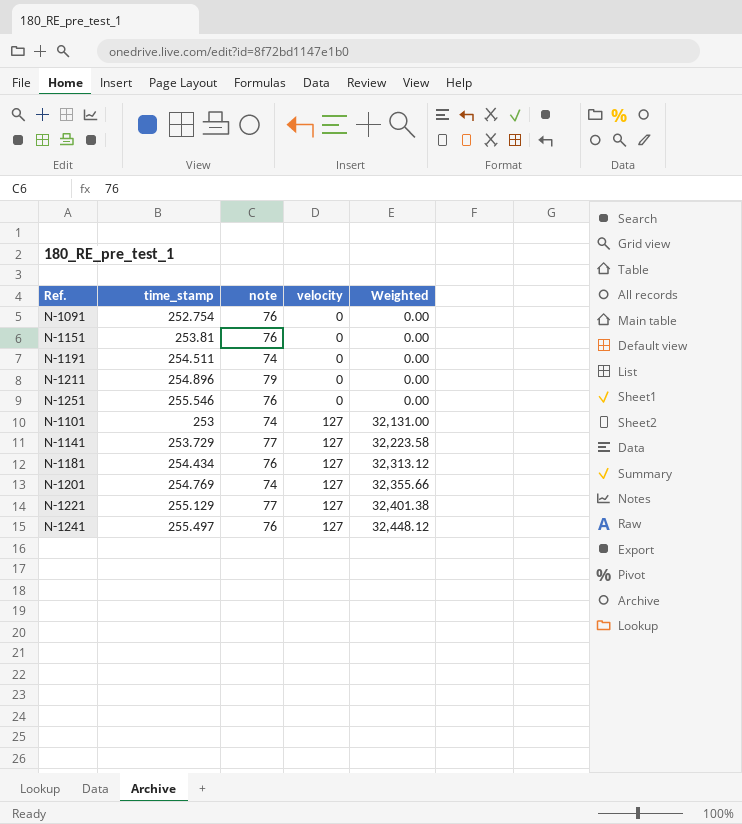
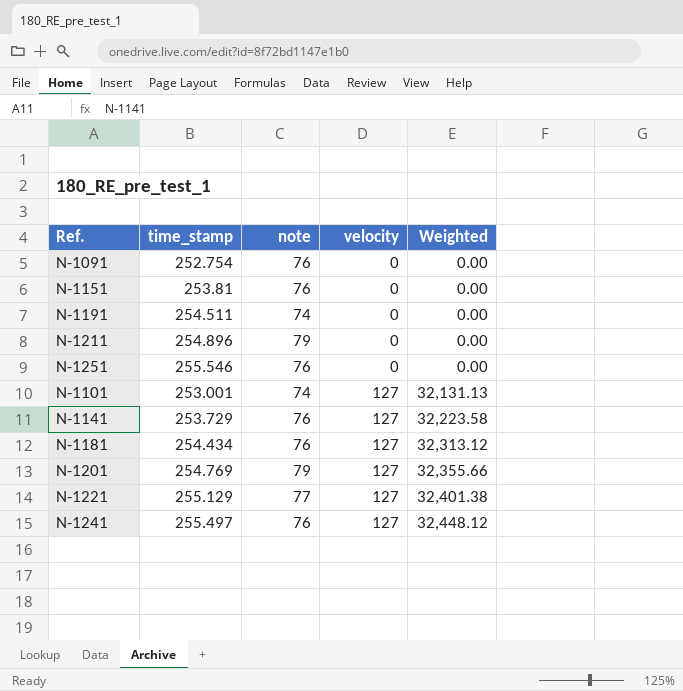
N-1101 | time_stamp: 253 -> 253.001
N-1101 | Weighted: 32,131.00 -> 32,131.13
N-1141 | note: 77 -> 76
N-1201 | note: 74 -> 79

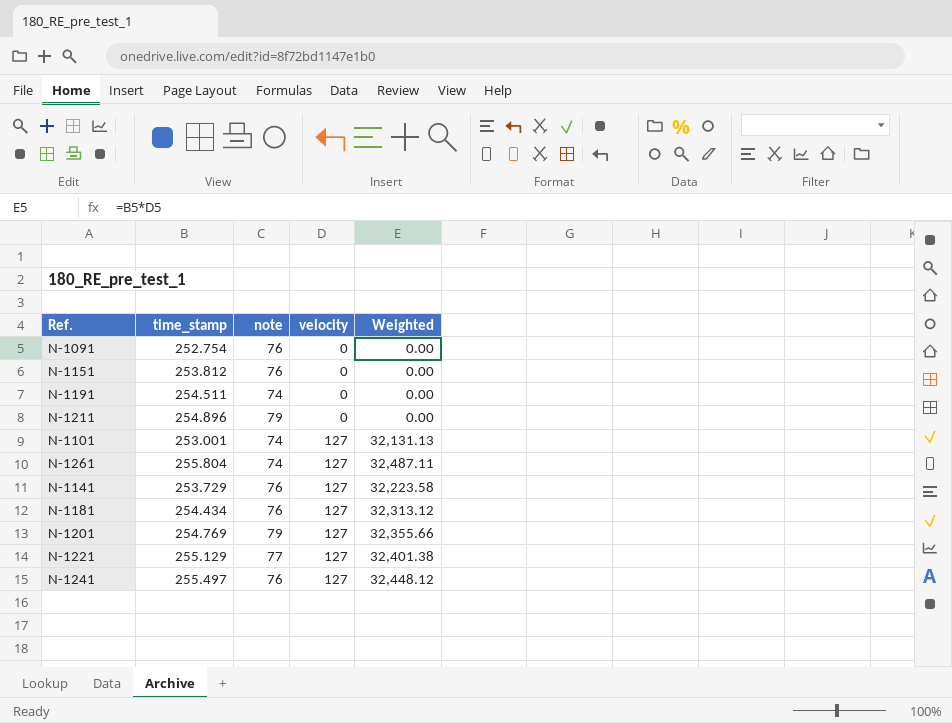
row N-1251: 255.546 | 76 | 0 | 0.00 -> none
N-1151 | time_stamp: 253.81 -> 253.812
row N-1261: none -> 255.804 | 74 | 127 | 32,487.11

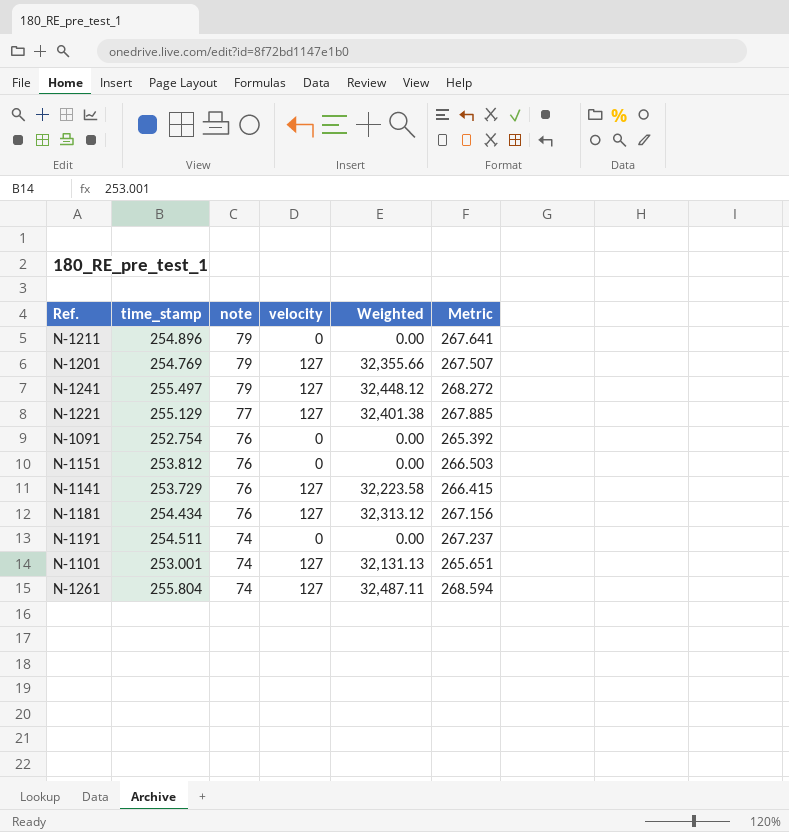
row order: velocity ascending -> note descending
column Metric | formula: none -> [time_stamp] * 1.05
N-1241 | note: 76 -> 79

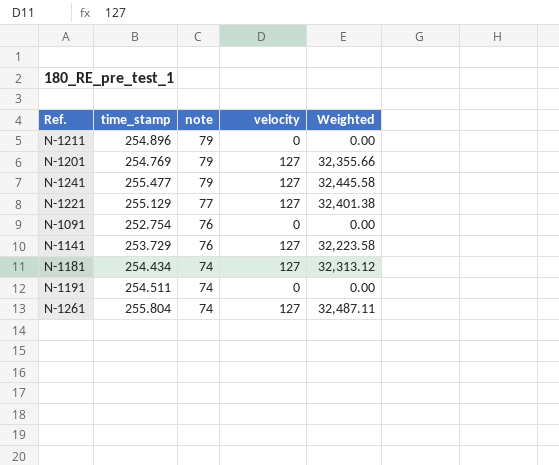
column Metric | formula: [time_stamp] * 1.05 -> none
row N-1151: 253.812 | 76 | 0 | 0.00 | 266.503 -> none
row N-1101: 253.001 | 74 | 127 | 32,131.13 | 265.651 -> none
N-1241 | time_stamp: 255.497 -> 255.477
N-1241 | Weighted: 32,448.12 -> 32,445.58
N-1181 | note: 76 -> 74

